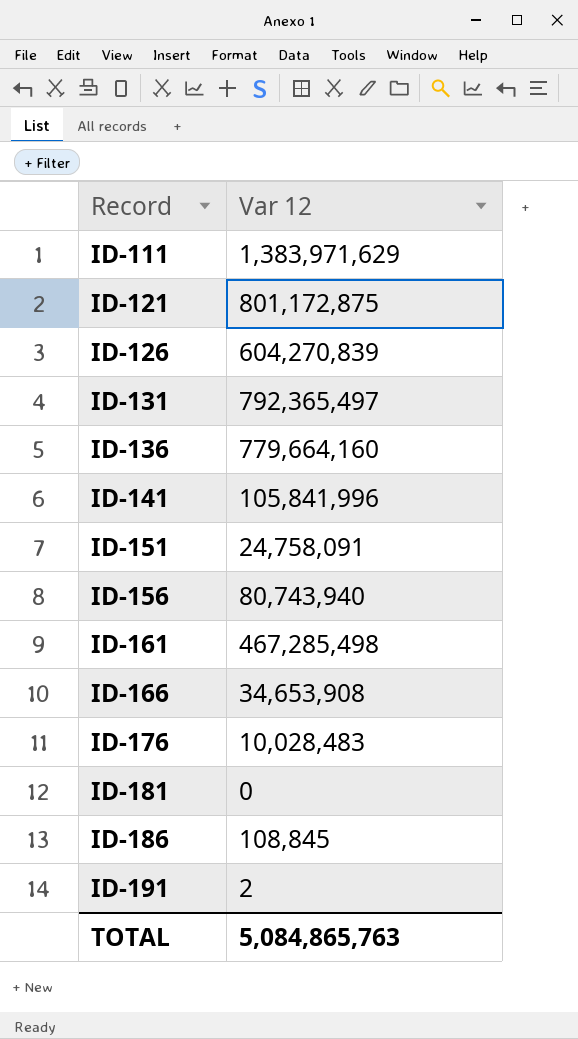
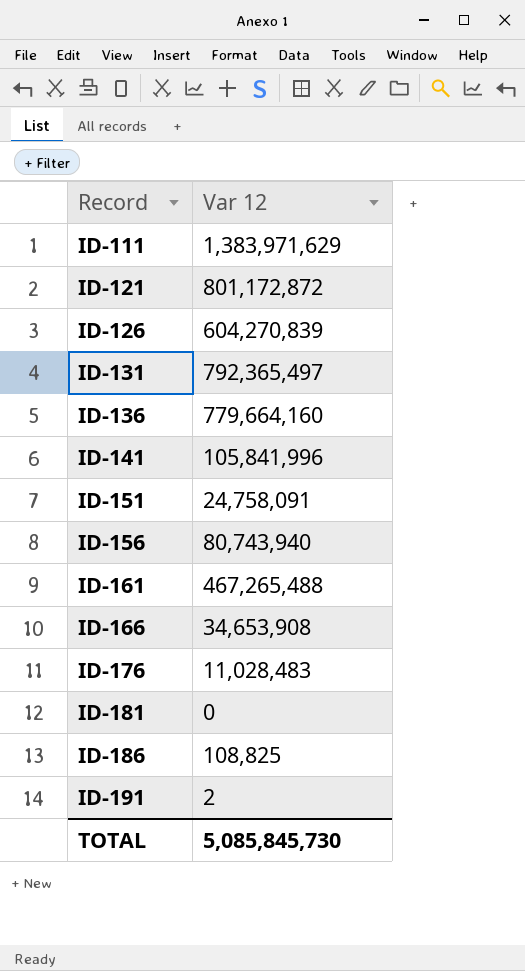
ID-121 | Var 12: 801,172,875 -> 801,172,872
ID-161 | Var 12: 467,285,498 -> 467,265,488
ID-176 | Var 12: 10,028,483 -> 11,028,483
ID-186 | Var 12: 108,845 -> 108,825
TOTAL | Var 12: 5,084,865,763 -> 5,085,845,730

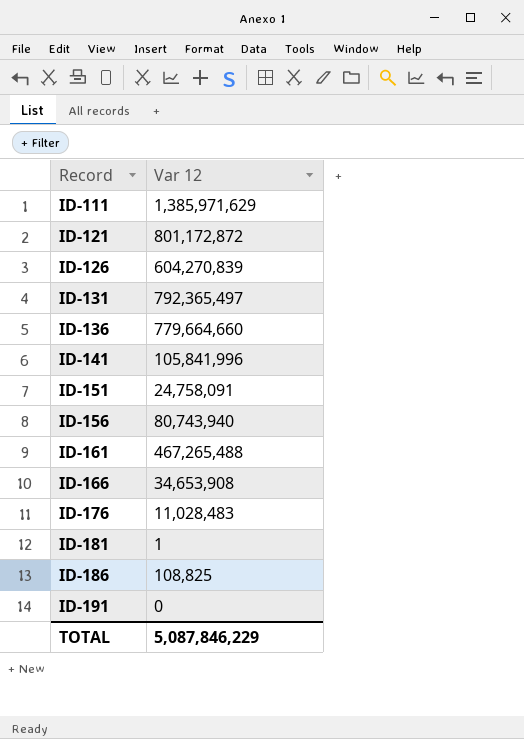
ID-111 | Var 12: 1,383,971,629 -> 1,385,971,629
ID-136 | Var 12: 779,664,160 -> 779,664,660
ID-181 | Var 12: 0 -> 1
ID-191 | Var 12: 2 -> 0
TOTAL | Var 12: 5,085,845,730 -> 5,087,846,229

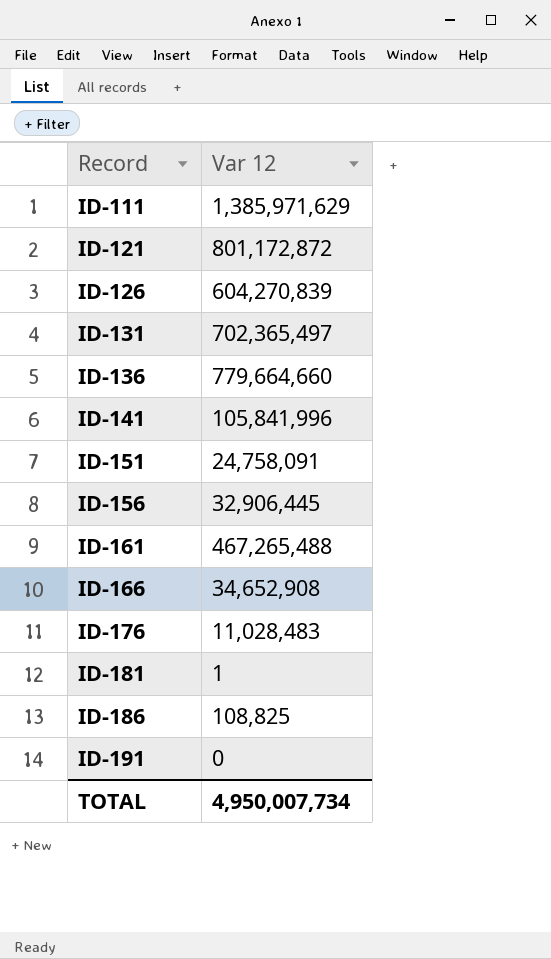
ID-131 | Var 12: 792,365,497 -> 702,365,497
ID-156 | Var 12: 80,743,940 -> 32,906,445
ID-166 | Var 12: 34,653,908 -> 34,652,908
TOTAL | Var 12: 5,087,846,229 -> 4,950,007,734

